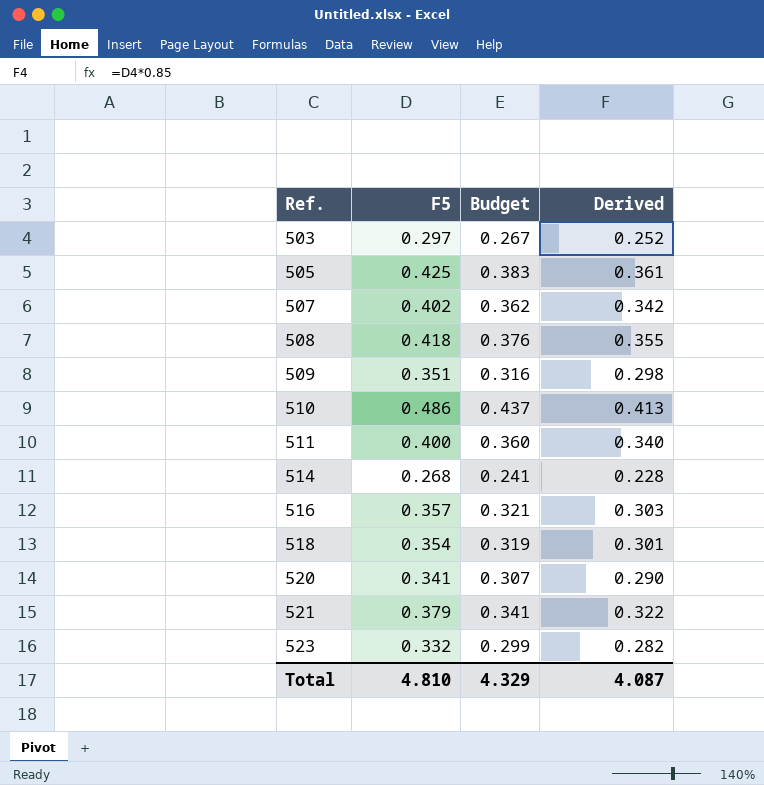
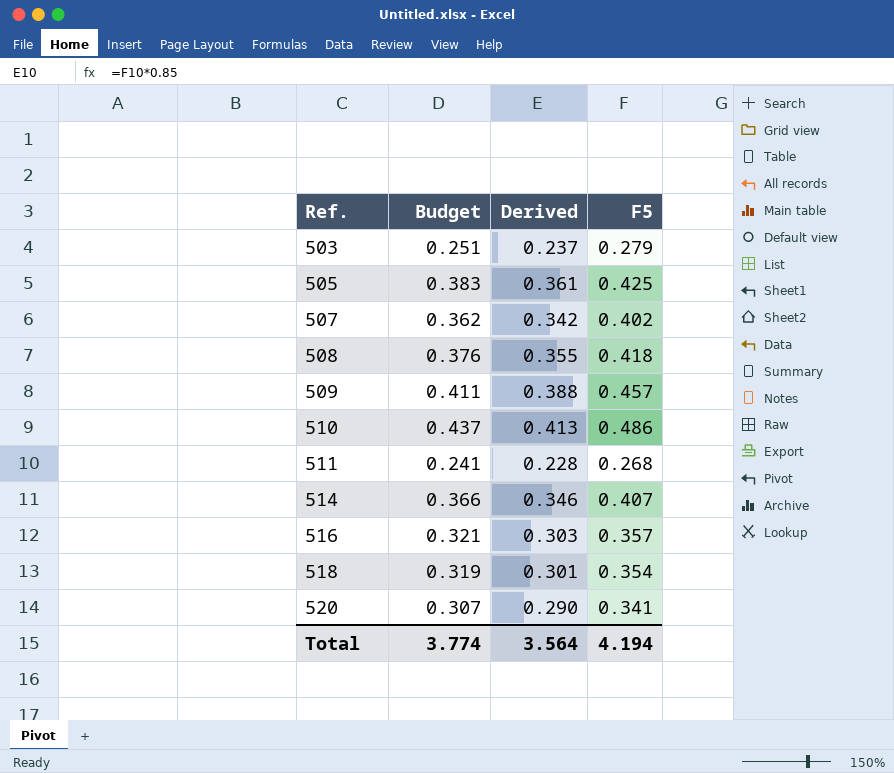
column F5 | position: 2 -> 4
row 521: 0.379 | 0.341 | 0.322 -> none
row 523: 0.332 | 0.299 | 0.282 -> none
503 | Budget: 0.267 -> 0.251
503 | Derived: 0.252 -> 0.237
503 | F5: 0.297 -> 0.279
509 | Budget: 0.316 -> 0.411
509 | Derived: 0.298 -> 0.388
509 | F5: 0.351 -> 0.457
511 | Budget: 0.360 -> 0.241
511 | Derived: 0.340 -> 0.228
511 | F5: 0.400 -> 0.268
514 | Budget: 0.241 -> 0.366
514 | Derived: 0.228 -> 0.346
514 | F5: 0.268 -> 0.407
Total | Budget: 4.329 -> 3.774
Total | Derived: 4.087 -> 3.564
Total | F5: 4.810 -> 4.194

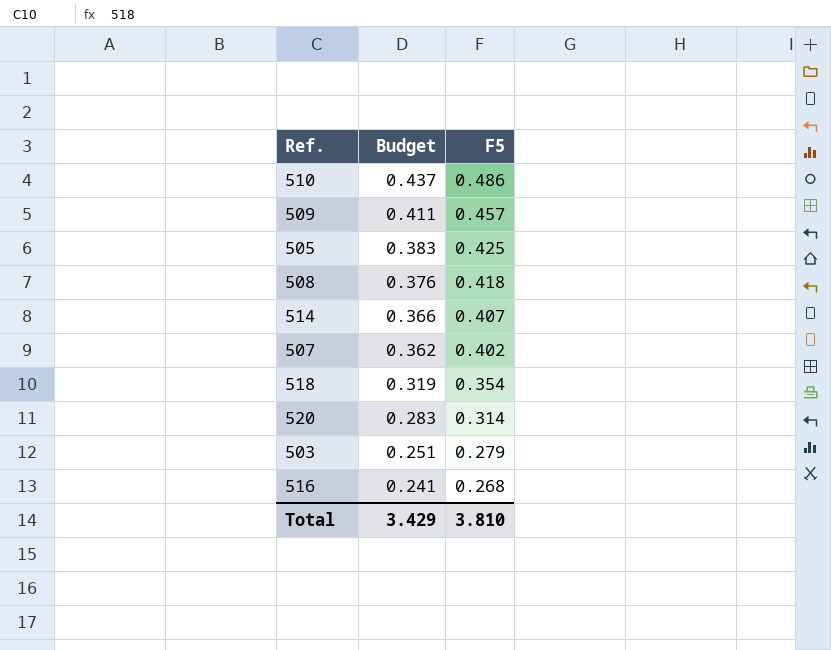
row order: Ref. ascending -> Budget descending
column Derived | formula: [F5] * 0.85 -> none
row 511: 0.241 | 0.228 | 0.268 -> none
520 | Budget: 0.307 -> 0.283
520 | F5: 0.341 -> 0.314
516 | Budget: 0.321 -> 0.241
516 | F5: 0.357 -> 0.268
Total | Budget: 3.774 -> 3.429
Total | F5: 4.194 -> 3.810

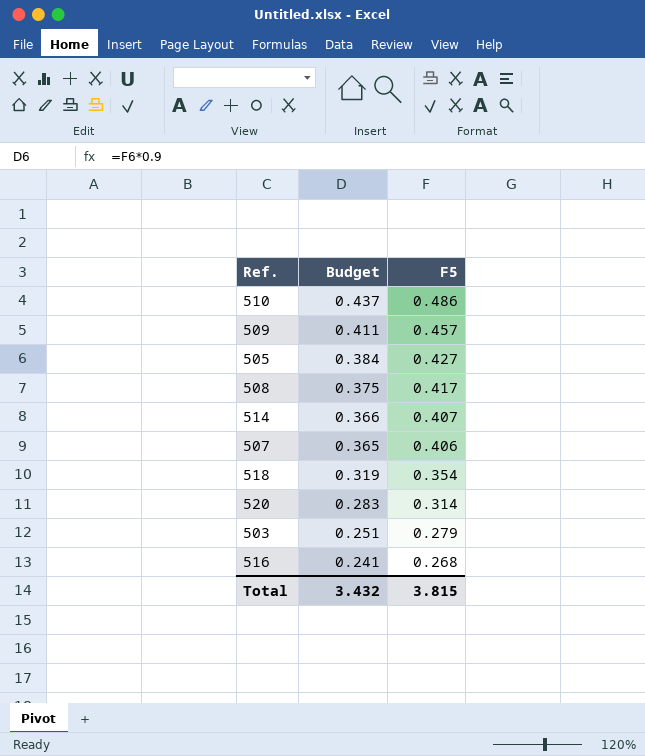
505 | Budget: 0.383 -> 0.384
505 | F5: 0.425 -> 0.427
508 | Budget: 0.376 -> 0.375
508 | F5: 0.418 -> 0.417
507 | Budget: 0.362 -> 0.365
507 | F5: 0.402 -> 0.406
Total | Budget: 3.429 -> 3.432
Total | F5: 3.810 -> 3.815

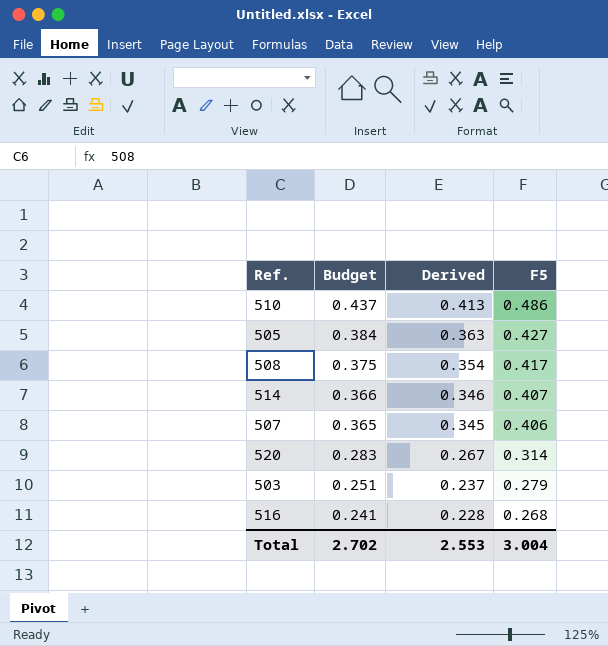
column Derived | formula: none -> [F5] * 0.85
row 509: 0.411 | 0.457 -> none
row 518: 0.319 | 0.354 -> none
Total | Budget: 3.432 -> 2.702
Total | F5: 3.815 -> 3.004

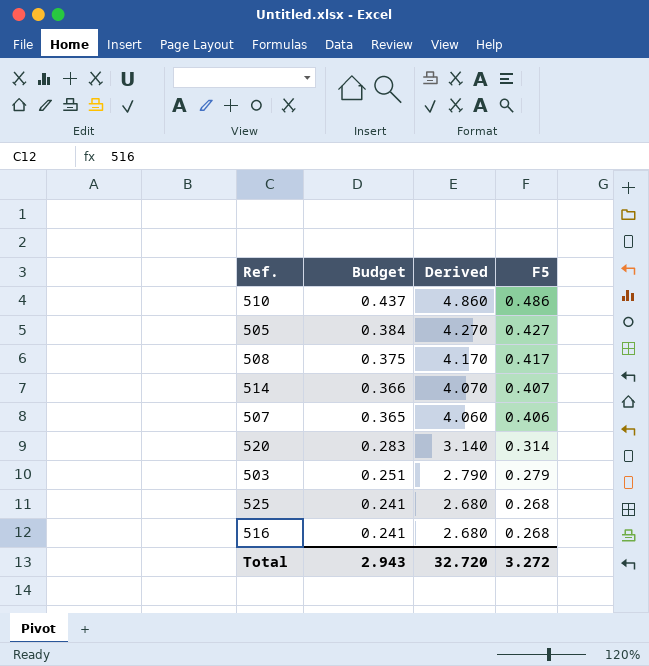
column Derived | formula: [F5] * 0.85 -> [F5] * 10
row 525: none -> 0.241 | 2.680 | 0.268
Total | Budget: 2.702 -> 2.943
Total | Derived: 2.553 -> 32.720
Total | F5: 3.004 -> 3.272

